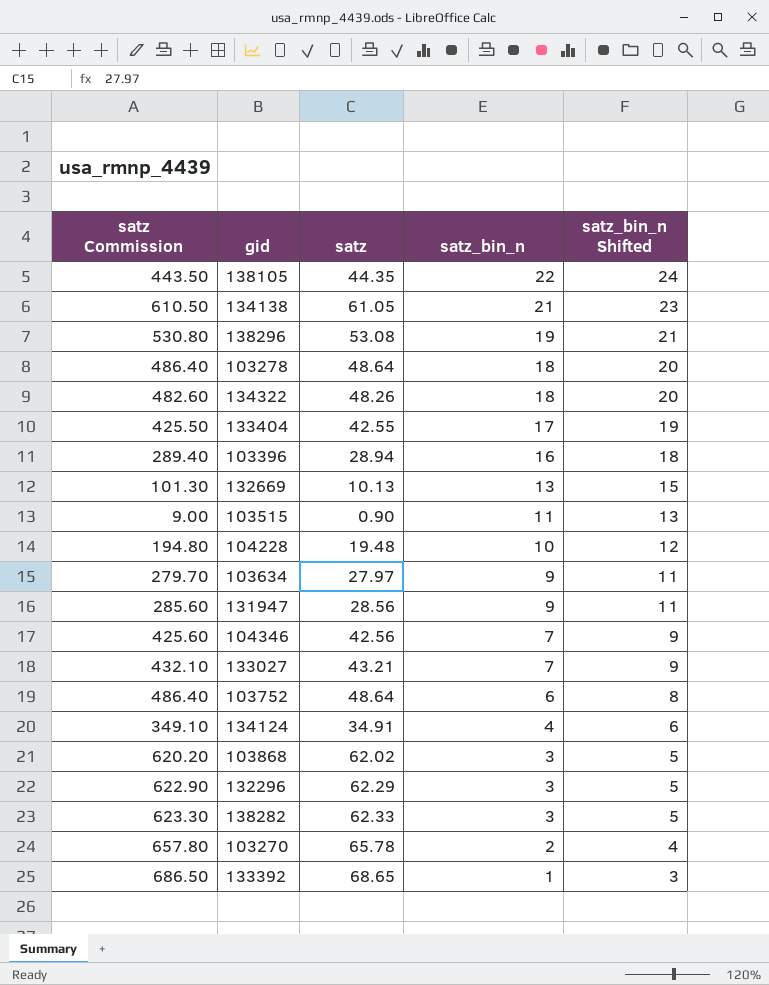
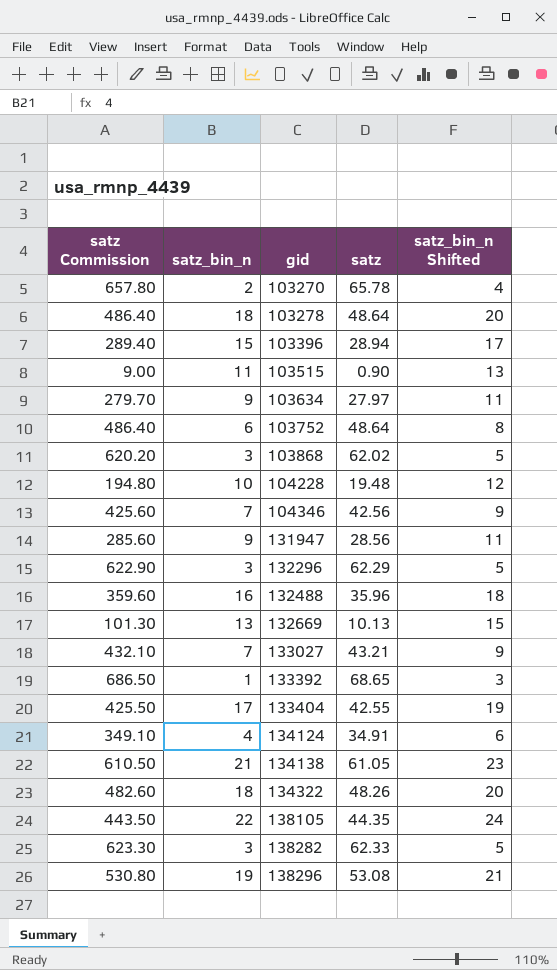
row order: satz_bin_n descending -> gid ascending
column satz_bin_n | position: 4 -> 2
103396 | satz_bin_n: 16 -> 15
103396 | satz_bin_n Shifted: 18 -> 17
row 132488: none -> 359.60 | 16 | 35.96 | 18

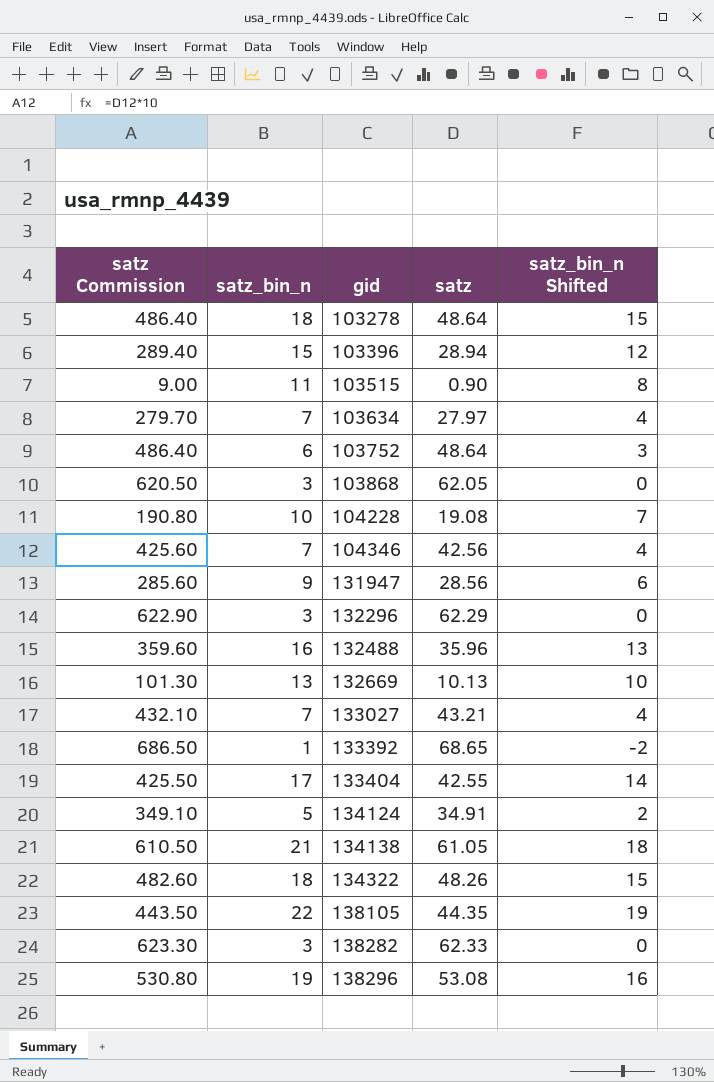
column satz_bin_n Shifted | formula: [satz_bin_n] + 2 -> [satz_bin_n] - 3
row 103270: 657.80 | 2 | 65.78 | 4 -> none
103634 | satz_bin_n: 9 -> 7
103868 | satz Commission: 620.20 -> 620.50
103868 | satz: 62.02 -> 62.05
104228 | satz Commission: 194.80 -> 190.80
104228 | satz: 19.48 -> 19.08
134124 | satz_bin_n: 4 -> 5

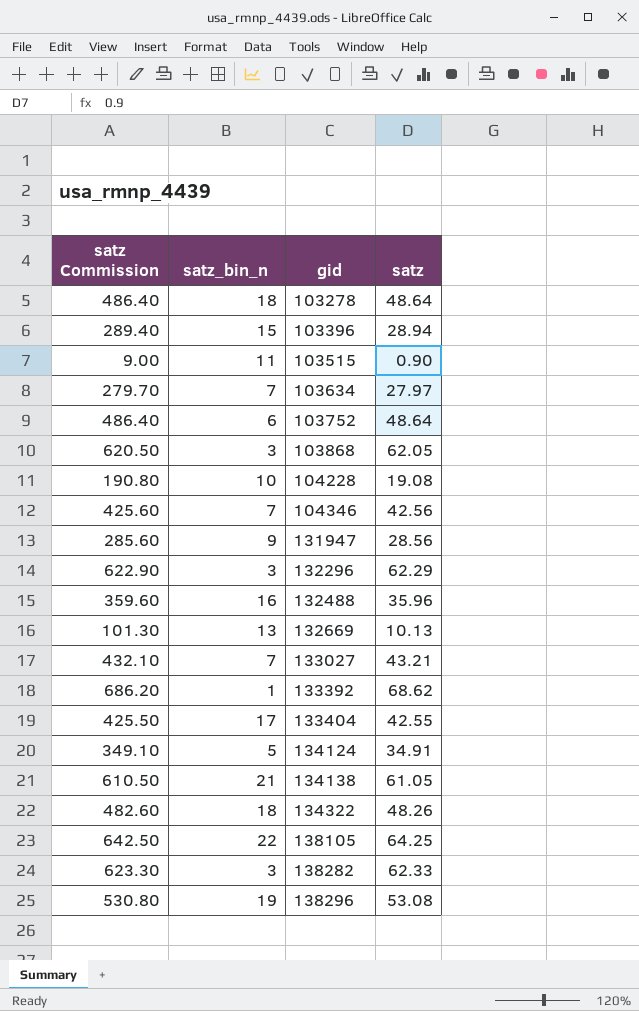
column satz_bin_n Shifted | formula: [satz_bin_n] - 3 -> none
133392 | satz Commission: 686.50 -> 686.20
133392 | satz: 68.65 -> 68.62
138105 | satz Commission: 443.50 -> 642.50
138105 | satz: 44.35 -> 64.25

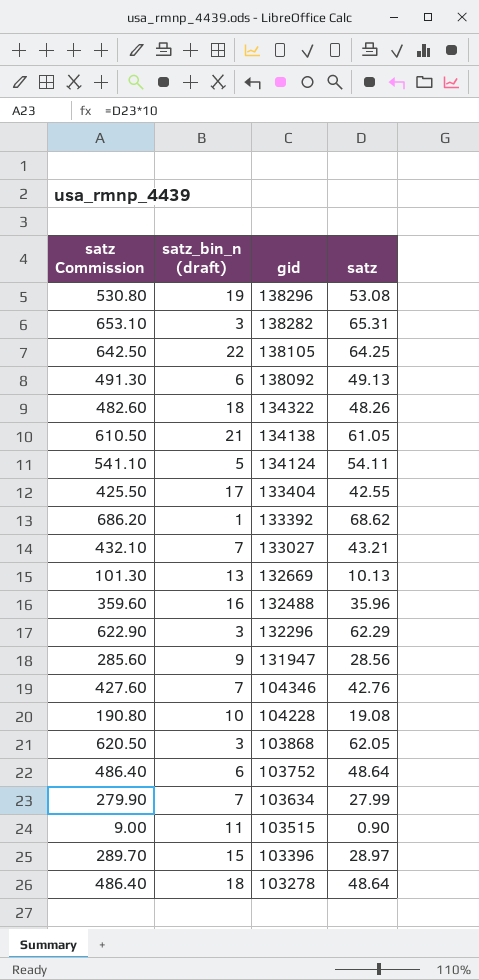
row order: gid ascending -> gid descending
column name: satz_bin_n -> satz_bin_n (draft)
138282 | satz Commission: 623.30 -> 653.10
138282 | satz: 62.33 -> 65.31
row 138092: none -> 491.30 | 6 | 49.13
134124 | satz Commission: 349.10 -> 541.10
134124 | satz: 34.91 -> 54.11
104346 | satz Commission: 425.60 -> 427.60
104346 | satz: 42.56 -> 42.76
103634 | satz Commission: 279.70 -> 279.90
103634 | satz: 27.97 -> 27.99
103396 | satz Commission: 289.40 -> 289.70
103396 | satz: 28.94 -> 28.97

